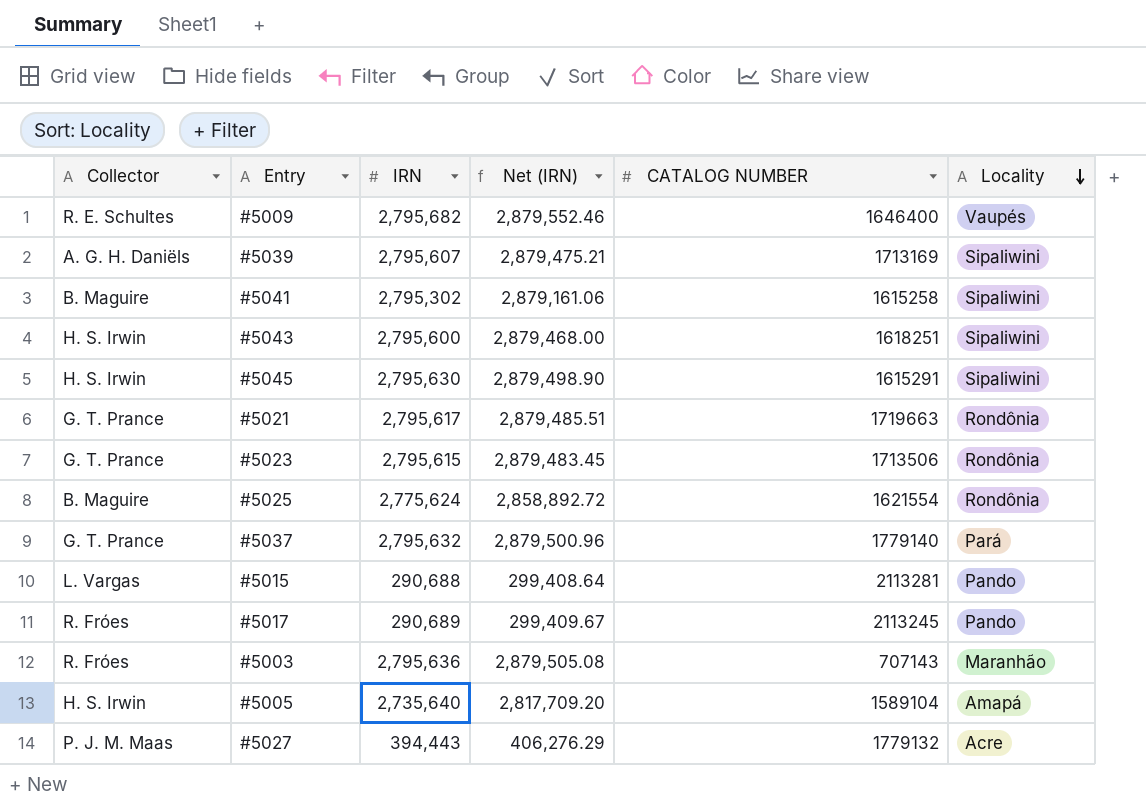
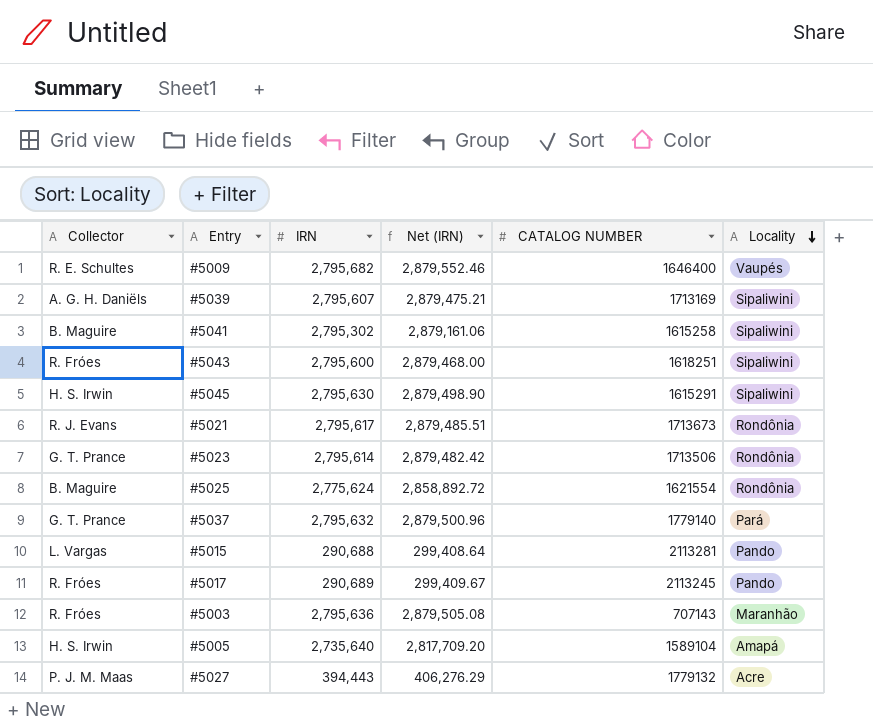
#5043 | Collector: H. S. Irwin -> R. Fróes
#5021 | Collector: G. T. Prance -> R. J. Evans
#5021 | CATALOG NUMBER: 1719663 -> 1713673
#5023 | IRN: 2,795,615 -> 2,795,614
#5023 | Net (IRN): 2,879,483.45 -> 2,879,482.42

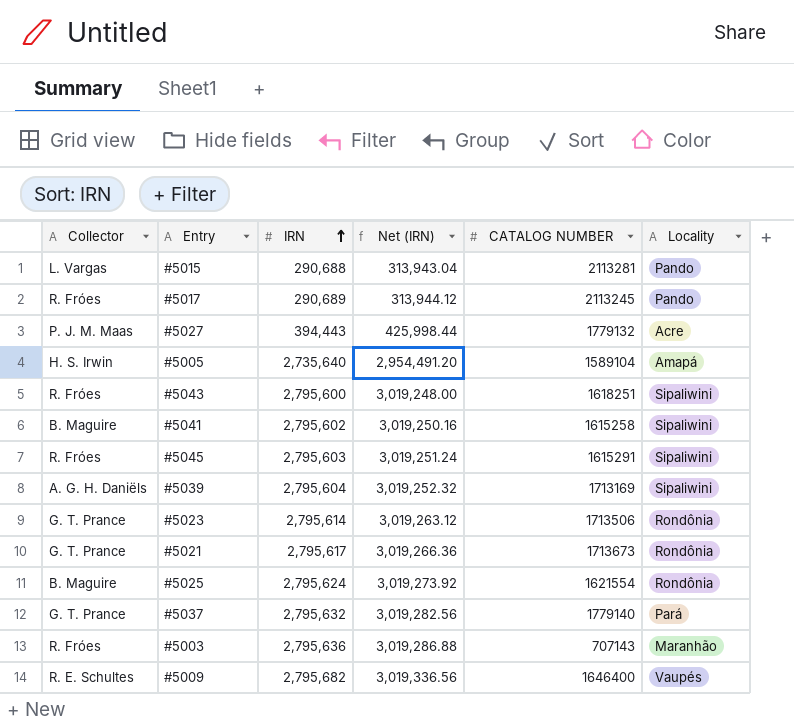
row order: Locality descending -> IRN ascending
column Net (IRN) | formula: [IRN] * 1.03 -> [IRN] * 1.08
#5041 | IRN: 2,795,302 -> 2,795,602
#5045 | Collector: H. S. Irwin -> R. Fróes
#5045 | IRN: 2,795,630 -> 2,795,603
#5039 | IRN: 2,795,607 -> 2,795,604
#5021 | Collector: R. J. Evans -> G. T. Prance
#5025 | IRN: 2,775,624 -> 2,795,624

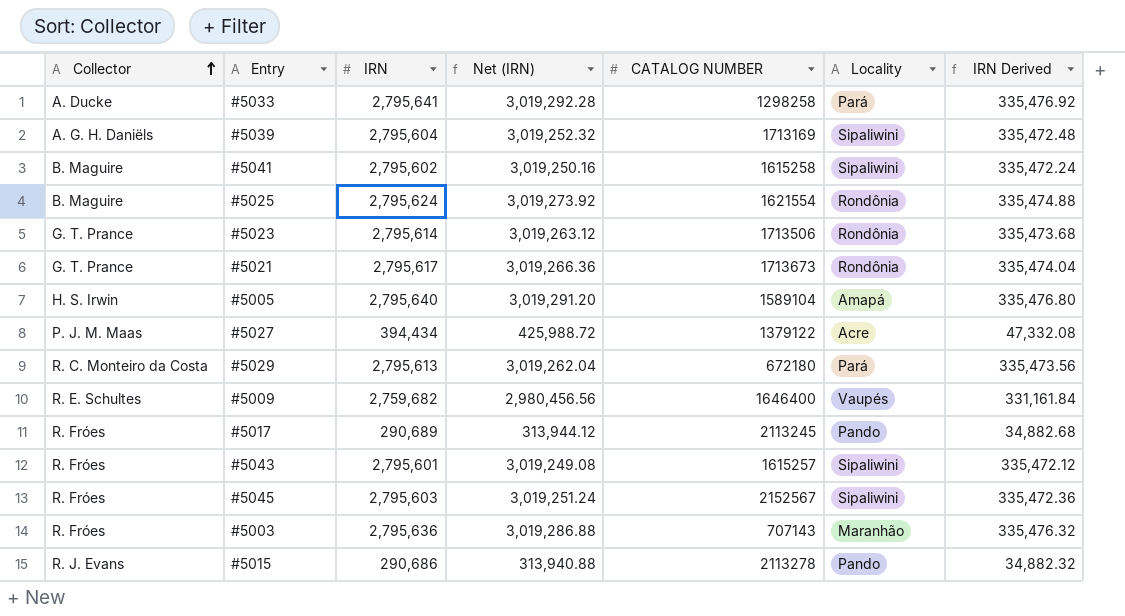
row order: IRN ascending -> Collector ascending
column IRN Derived | formula: none -> [IRN] * 0.12
row #5037: G. T. Prance | 2,795,632 | 3,019,282.56 | 1779140 | Pará -> none
row #5033: none -> A. Ducke | 2,795,641 | 3,019,292.28 | 1298258 | Pará | 335,476.92
#5005 | IRN: 2,735,640 -> 2,795,640
#5005 | Net (IRN): 2,954,491.20 -> 3,019,291.20
#5027 | IRN: 394,443 -> 394,434
#5027 | Net (IRN): 425,998.44 -> 425,988.72
#5027 | CATALOG NUMBER: 1779132 -> 1379122
row #5029: none -> R. C. Monteiro da Costa | 2,795,613 | 3,019,262.04 | 672180 | Pará | 335,473.56
#5009 | IRN: 2,795,682 -> 2,759,682
#5009 | Net (IRN): 3,019,336.56 -> 2,980,456.56
#5043 | IRN: 2,795,600 -> 2,795,601
#5043 | Net (IRN): 3,019,248.00 -> 3,019,249.08
#5043 | CATALOG NUMBER: 1618251 -> 1615257
#5045 | CATALOG NUMBER: 1615291 -> 2152567
#5015 | Collector: L. Vargas -> R. J. Evans
#5015 | IRN: 290,688 -> 290,686
#5015 | Net (IRN): 313,943.04 -> 313,940.88
#5015 | CATALOG NUMBER: 2113281 -> 2113278

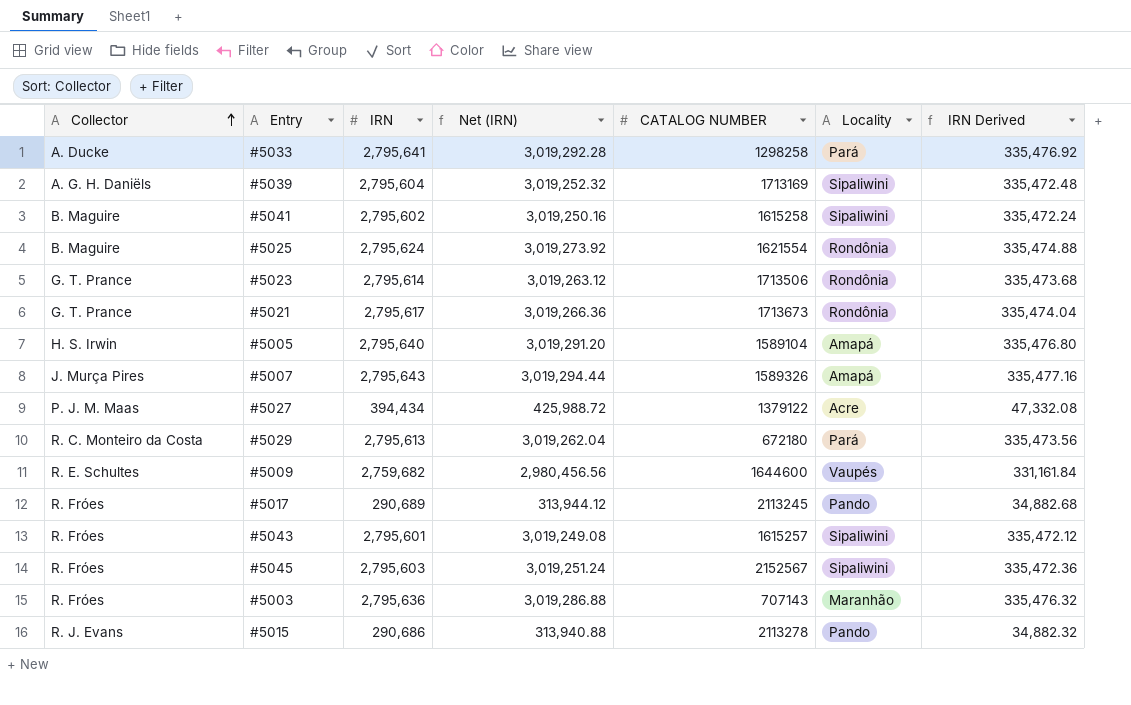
row #5007: none -> J. Murça Pires | 2,795,643 | 3,019,294.44 | 1589326 | Amapá | 335,477.16
#5009 | CATALOG NUMBER: 1646400 -> 1644600

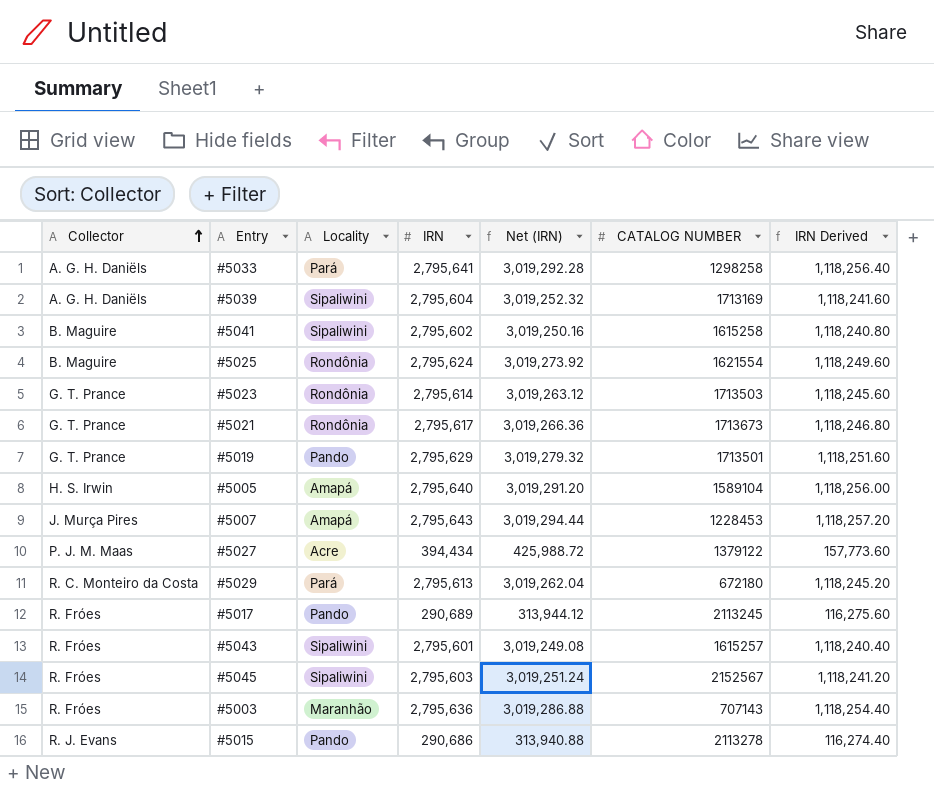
column Locality | position: 6 -> 3
column IRN Derived | formula: [IRN] * 0.12 -> [IRN] * 0.4
row #5009: R. E. Schultes | 2,759,682 | 2,980,456.56 | 1644600 | Vaupés | 331,161.84 -> none
#5033 | Collector: A. Ducke -> A. G. H. Daniëls
#5023 | CATALOG NUMBER: 1713506 -> 1713503
row #5019: none -> G. T. Prance | Pando | 2,795,629 | 3,019,279.32 | 1713501 | 1,118,251.60
#5007 | CATALOG NUMBER: 1589326 -> 1228453

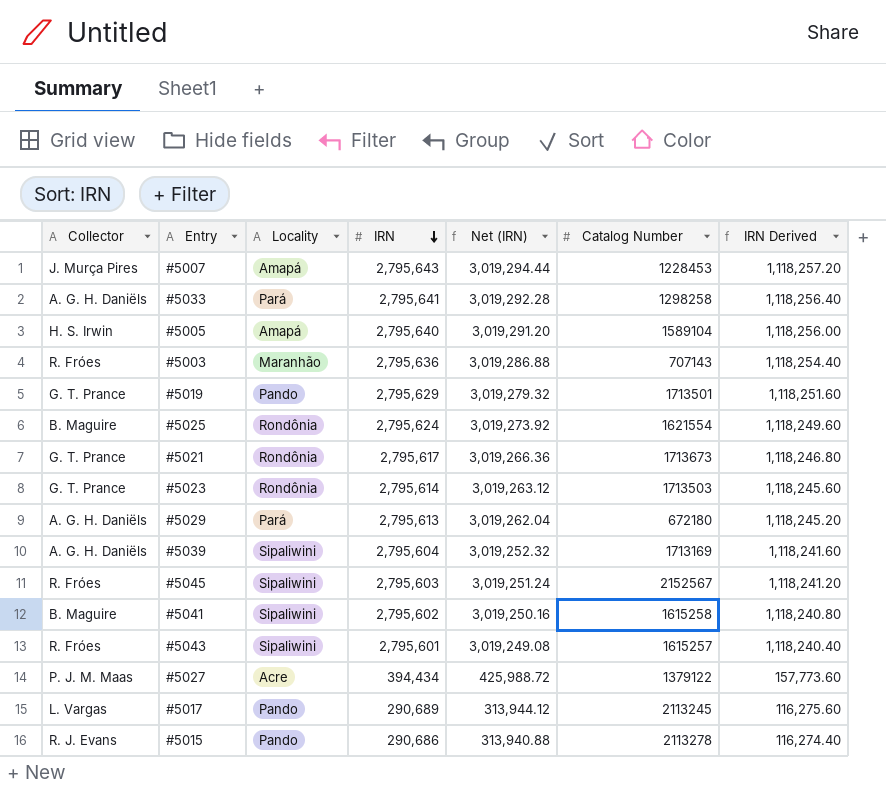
row order: Collector ascending -> IRN descending
column name: CATALOG NUMBER -> Catalog Number
#5029 | Collector: R. C. Monteiro da Costa -> A. G. H. Daniëls
#5017 | Collector: R. Fróes -> L. Vargas

